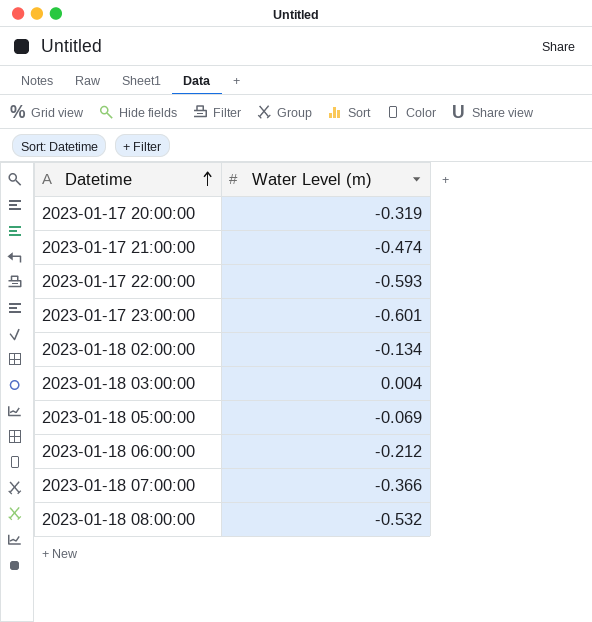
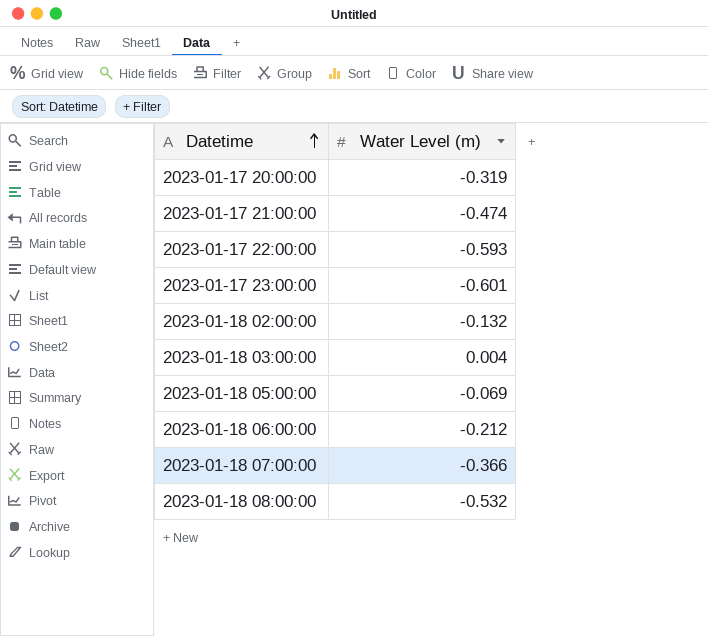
2023-01-18 02:00:00 | Water Level (m): -0.134 -> -0.132

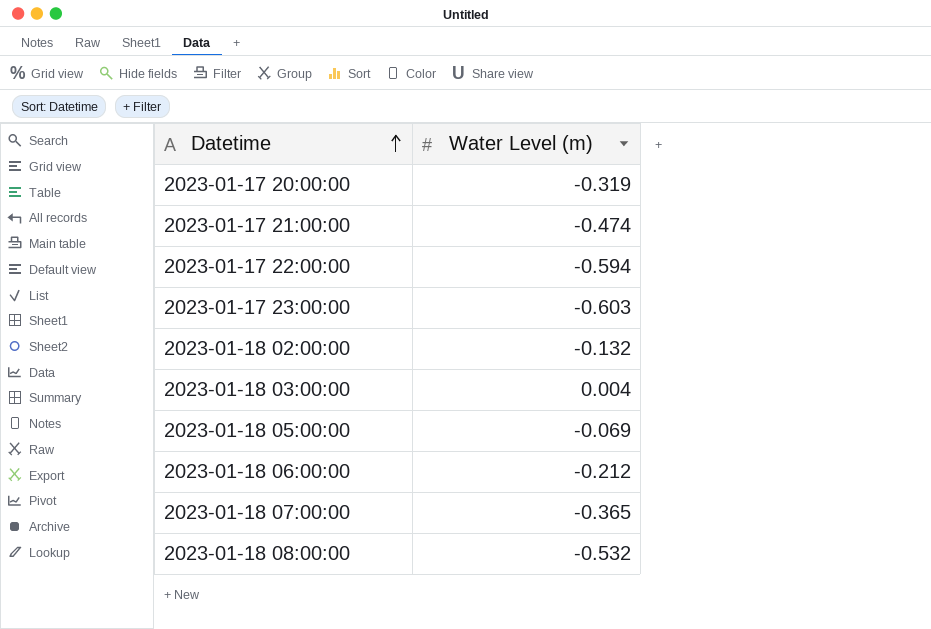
2023-01-17 22:00:00 | Water Level (m): -0.593 -> -0.594
2023-01-17 23:00:00 | Water Level (m): -0.601 -> -0.603
2023-01-18 07:00:00 | Water Level (m): -0.366 -> -0.365

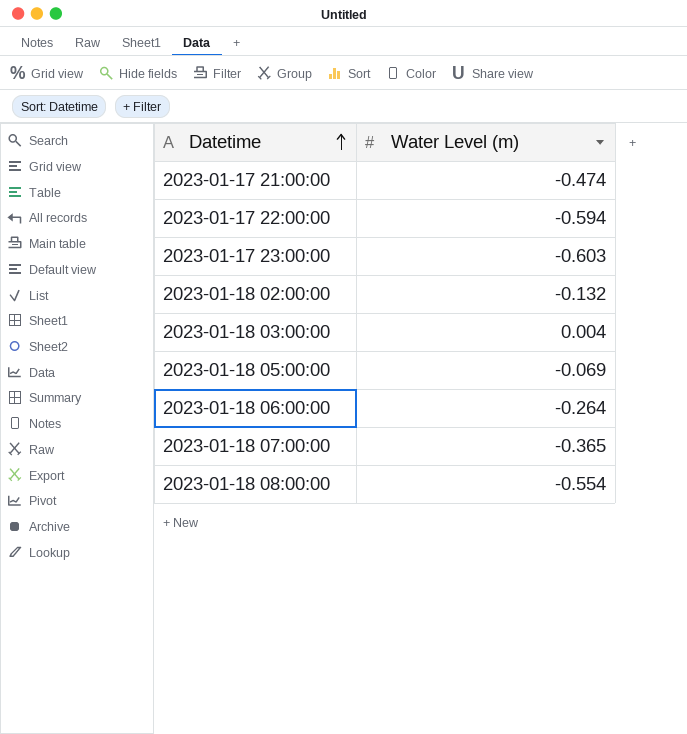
row 2023-01-17 20:00:00: -0.319 -> none
2023-01-18 06:00:00 | Water Level (m): -0.212 -> -0.264
2023-01-18 08:00:00 | Water Level (m): -0.532 -> -0.554

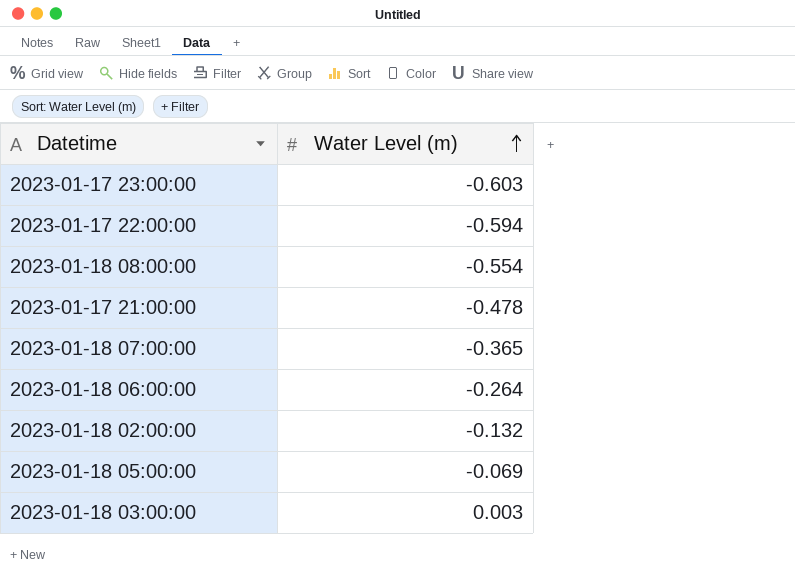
row order: Datetime ascending -> Water Level (m) ascending
2023-01-17 21:00:00 | Water Level (m): -0.474 -> -0.478
2023-01-18 03:00:00 | Water Level (m): 0.004 -> 0.003

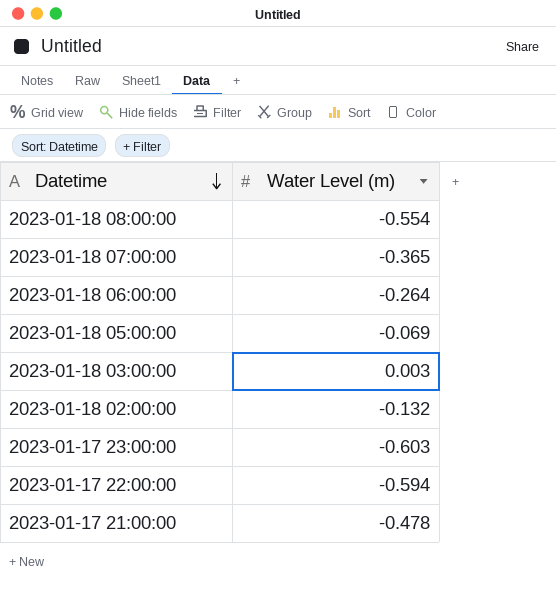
row order: Water Level (m) ascending -> Datetime descending

